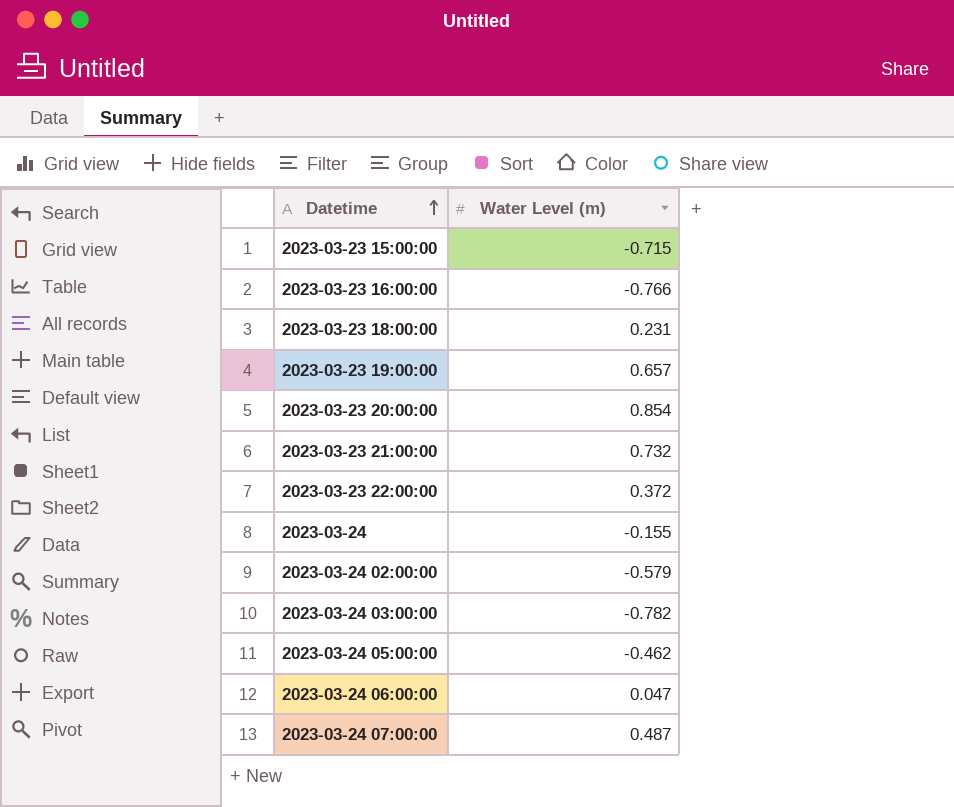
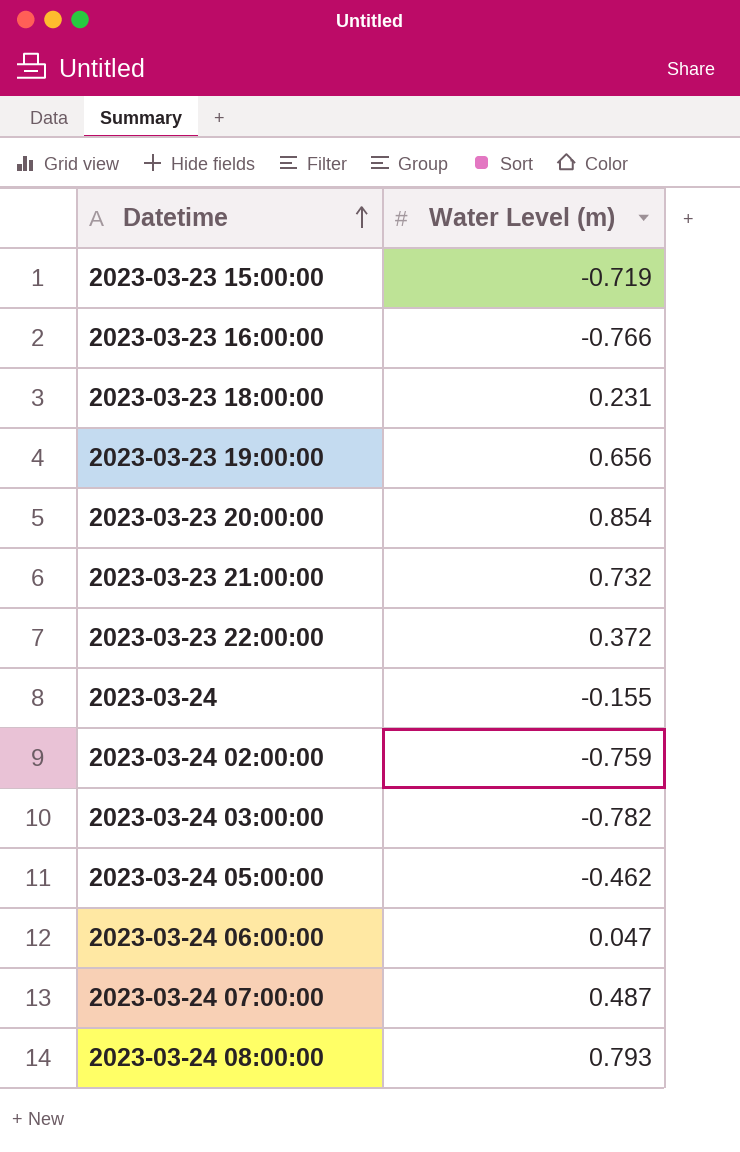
2023-03-23 15:00:00 | Water Level (m): -0.715 -> -0.719
2023-03-23 19:00:00 | Water Level (m): 0.657 -> 0.656
2023-03-24 02:00:00 | Water Level (m): -0.579 -> -0.759
row 2023-03-24 08:00:00: none -> 0.793

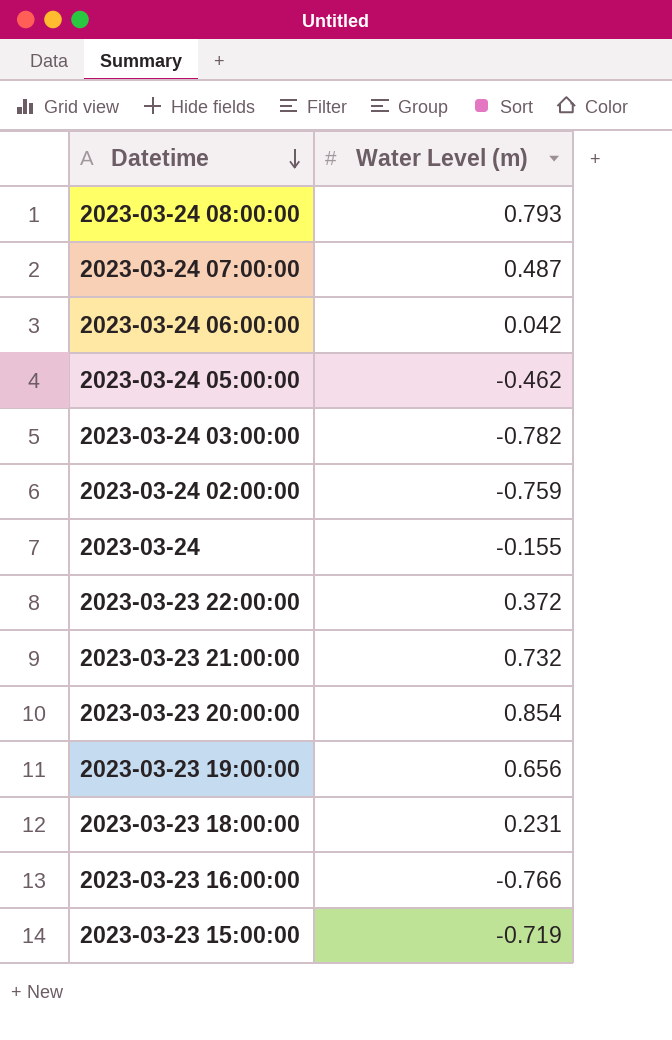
row order: Datetime ascending -> Datetime descending
2023-03-24 06:00:00 | Water Level (m): 0.047 -> 0.042

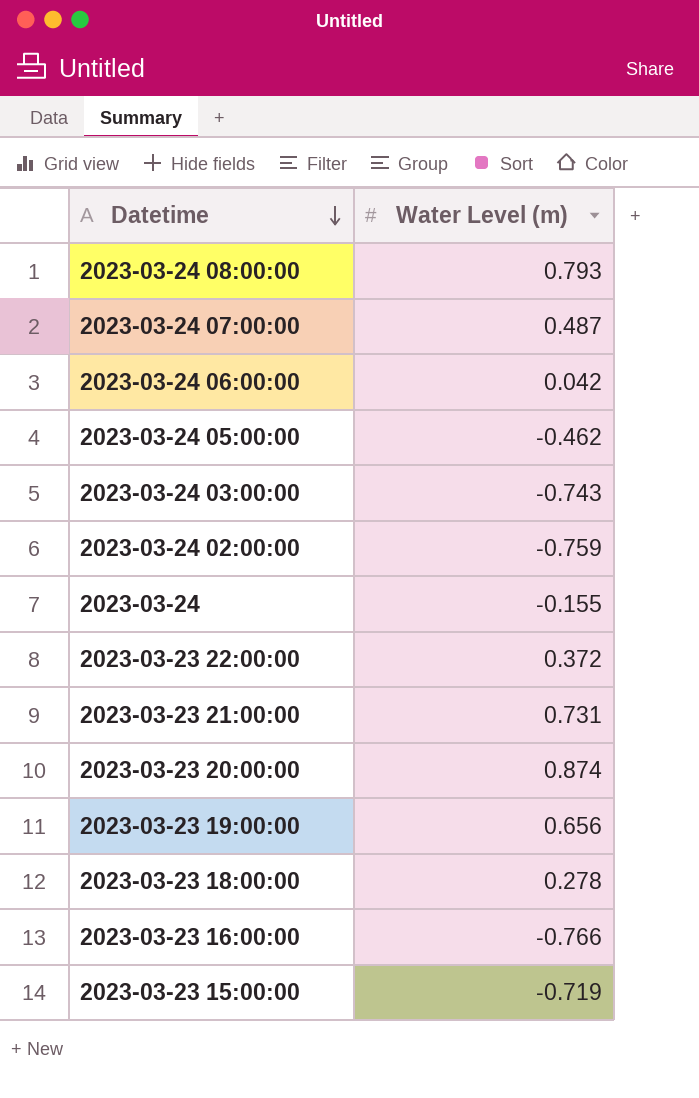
2023-03-24 03:00:00 | Water Level (m): -0.782 -> -0.743
2023-03-23 21:00:00 | Water Level (m): 0.732 -> 0.731
2023-03-23 20:00:00 | Water Level (m): 0.854 -> 0.874
2023-03-23 18:00:00 | Water Level (m): 0.231 -> 0.278

